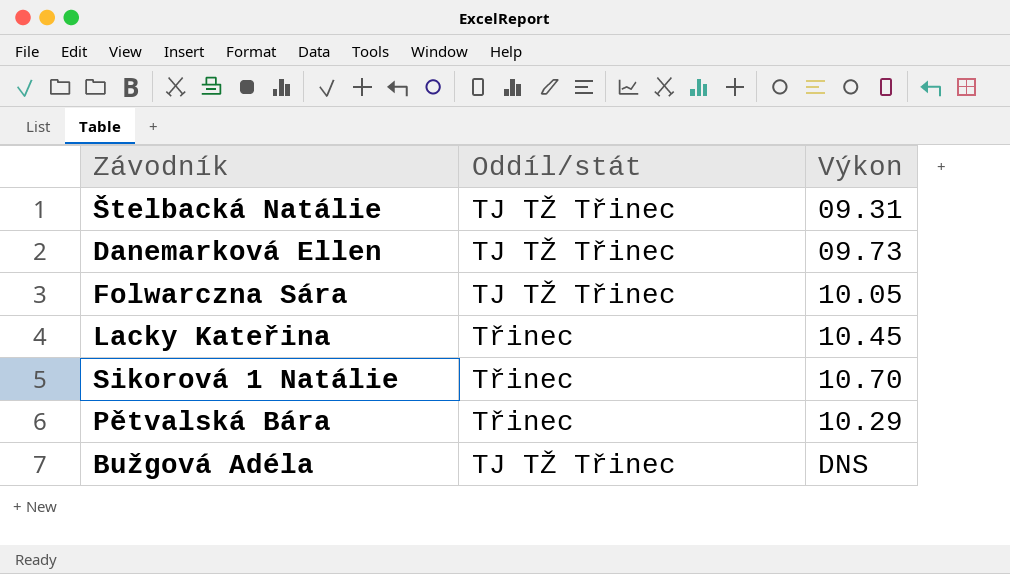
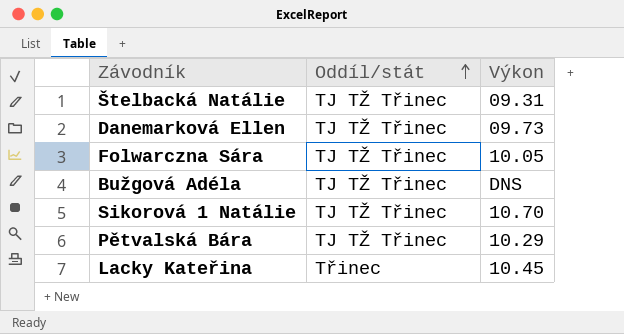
row order: none -> Oddíl/stát ascending
Sikorová 1 Natálie | Oddíl/stát: Třinec -> TJ TŽ Třinec
Pětvalská Bára | Oddíl/stát: Třinec -> TJ TŽ Třinec

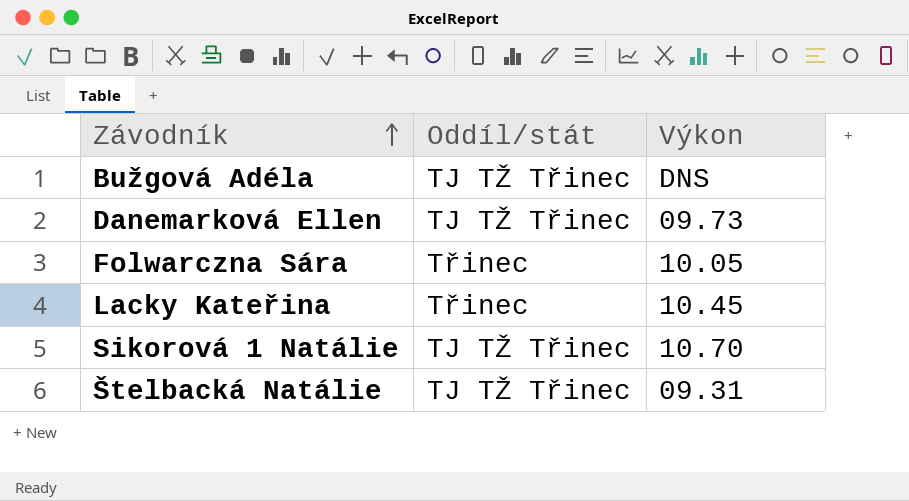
row order: Oddíl/stát ascending -> Závodník ascending
row Pětvalská Bára: TJ TŽ Třinec | 10.29 -> none
Folwarczna Sára | Oddíl/stát: TJ TŽ Třinec -> Třinec

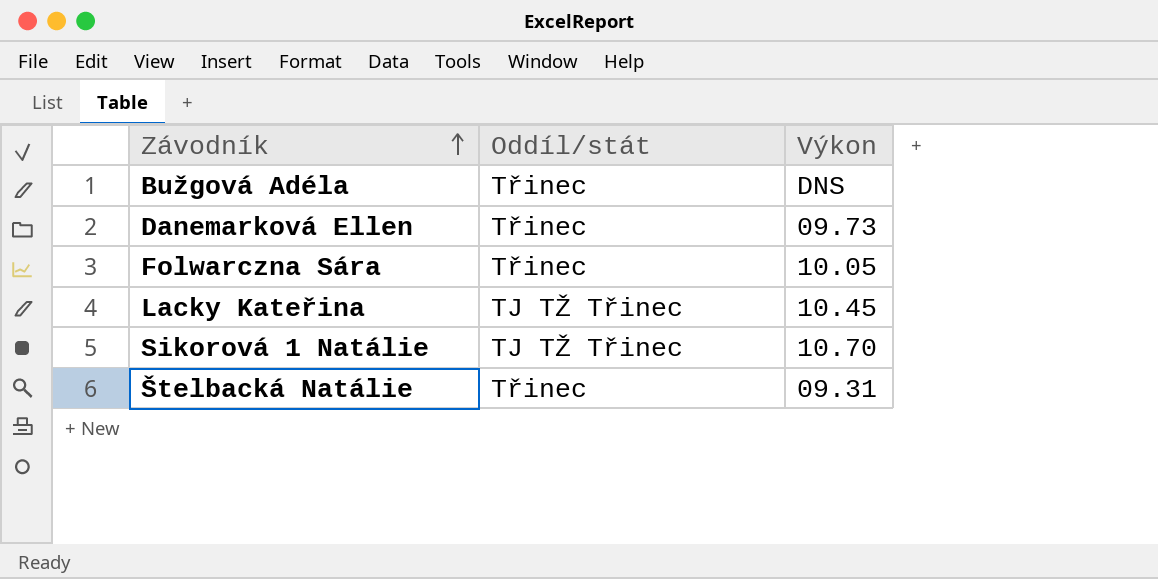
Bužgová Adéla | Oddíl/stát: TJ TŽ Třinec -> Třinec
Danemarková Ellen | Oddíl/stát: TJ TŽ Třinec -> Třinec
Lacky Kateřina | Oddíl/stát: Třinec -> TJ TŽ Třinec
Štelbacká Natálie | Oddíl/stát: TJ TŽ Třinec -> Třinec

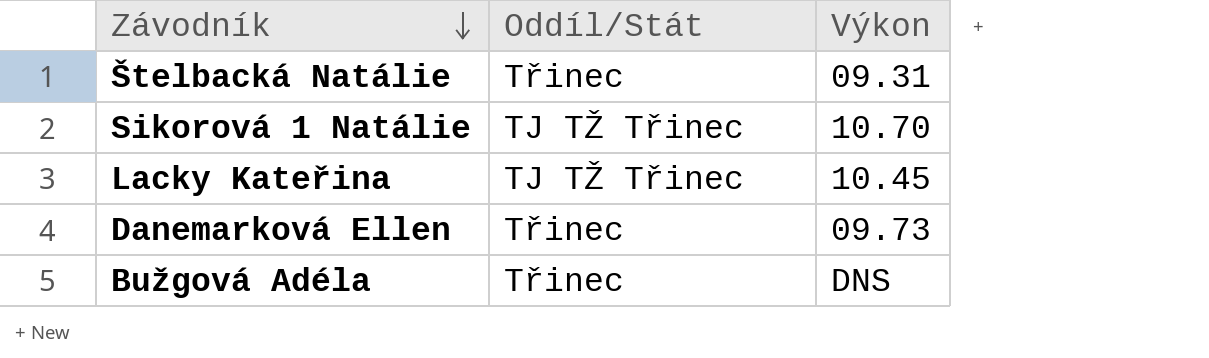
row order: Závodník ascending -> Závodník descending
column name: Oddíl/stát -> Oddíl/Stát
row Folwarczna Sára: Třinec | 10.05 -> none

